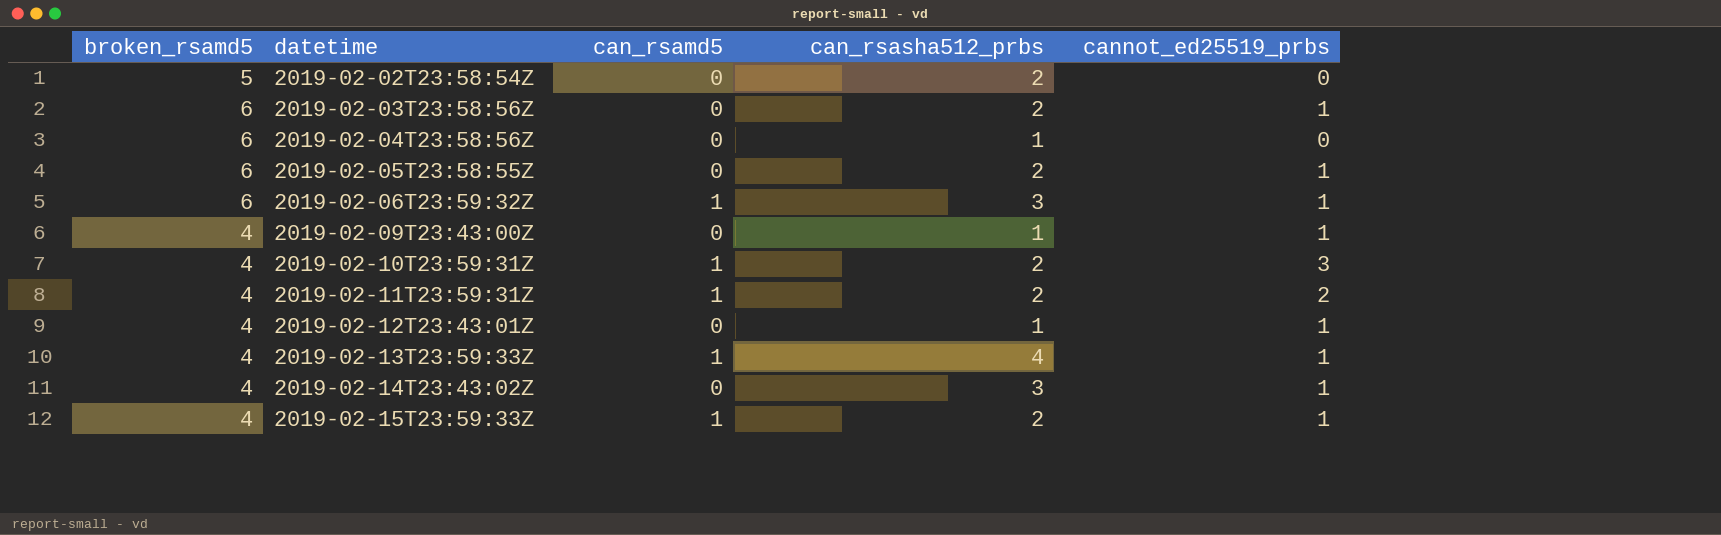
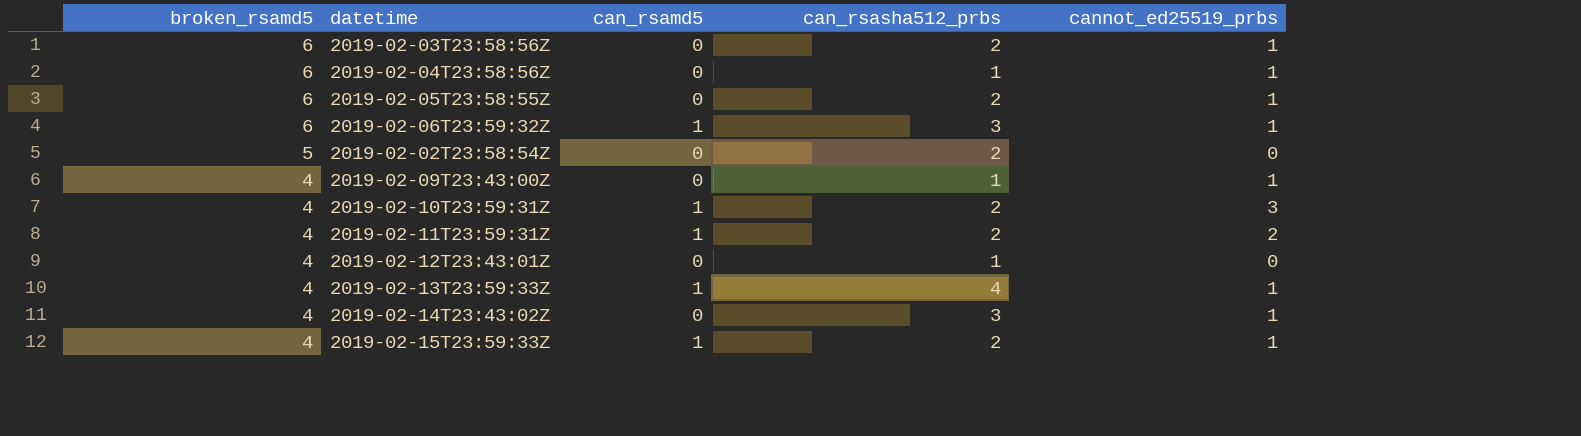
row order: datetime ascending -> broken_rsamd5 descending
2019-02-04T23:58:56Z | cannot_ed25519_prbs: 0 -> 1
2019-02-12T23:43:01Z | cannot_ed25519_prbs: 1 -> 0

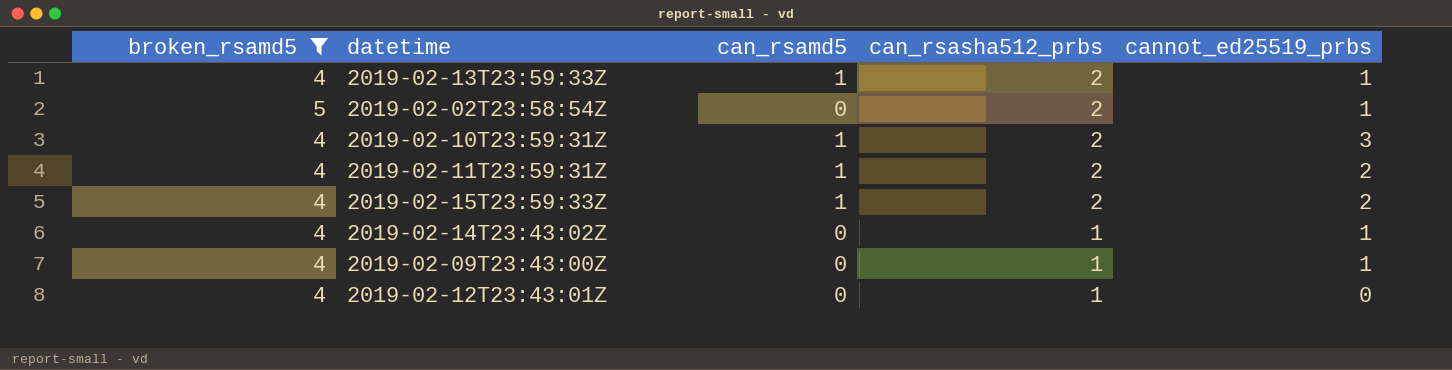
filter: none -> broken_rsamd5 != 6
row order: broken_rsamd5 descending -> can_rsasha512_prbs descending
2019-02-13T23:59:33Z | can_rsasha512_prbs: 4 -> 2
2019-02-02T23:58:54Z | cannot_ed25519_prbs: 0 -> 1
2019-02-15T23:59:33Z | cannot_ed25519_prbs: 1 -> 2
2019-02-14T23:43:02Z | can_rsasha512_prbs: 3 -> 1

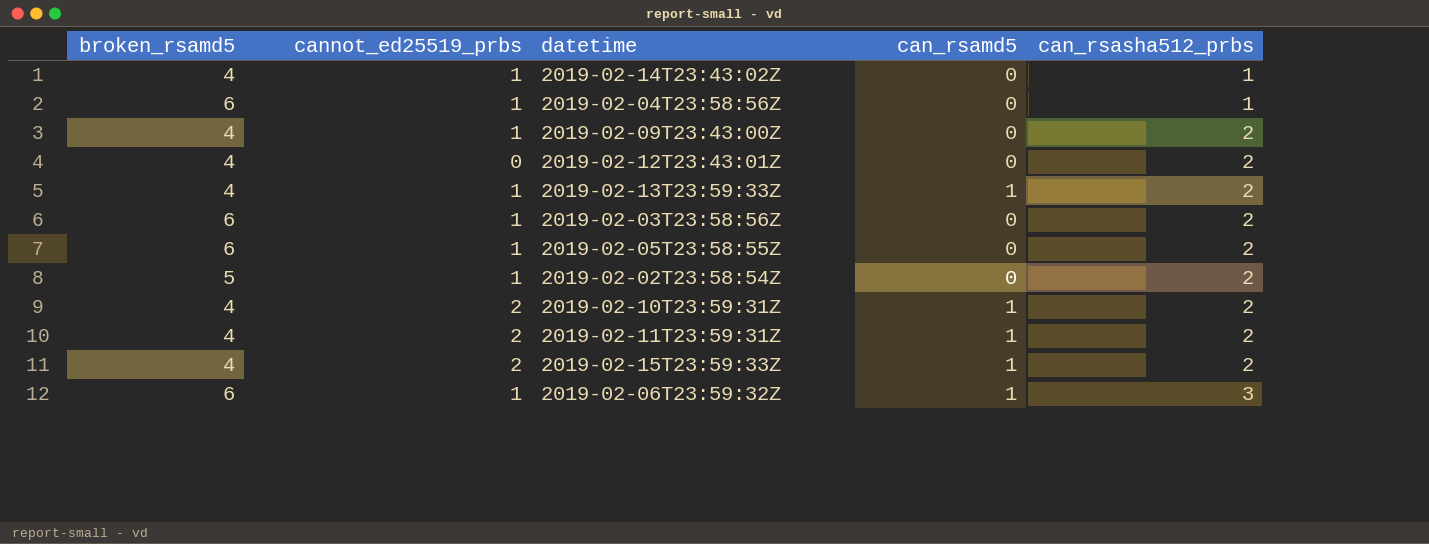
filter: broken_rsamd5 != 6 -> none
row order: can_rsasha512_prbs descending -> can_rsasha512_prbs ascending
column cannot_ed25519_prbs | position: 5 -> 2
2019-02-09T23:43:00Z | can_rsasha512_prbs: 1 -> 2
2019-02-12T23:43:01Z | can_rsasha512_prbs: 1 -> 2
2019-02-10T23:59:31Z | cannot_ed25519_prbs: 3 -> 2

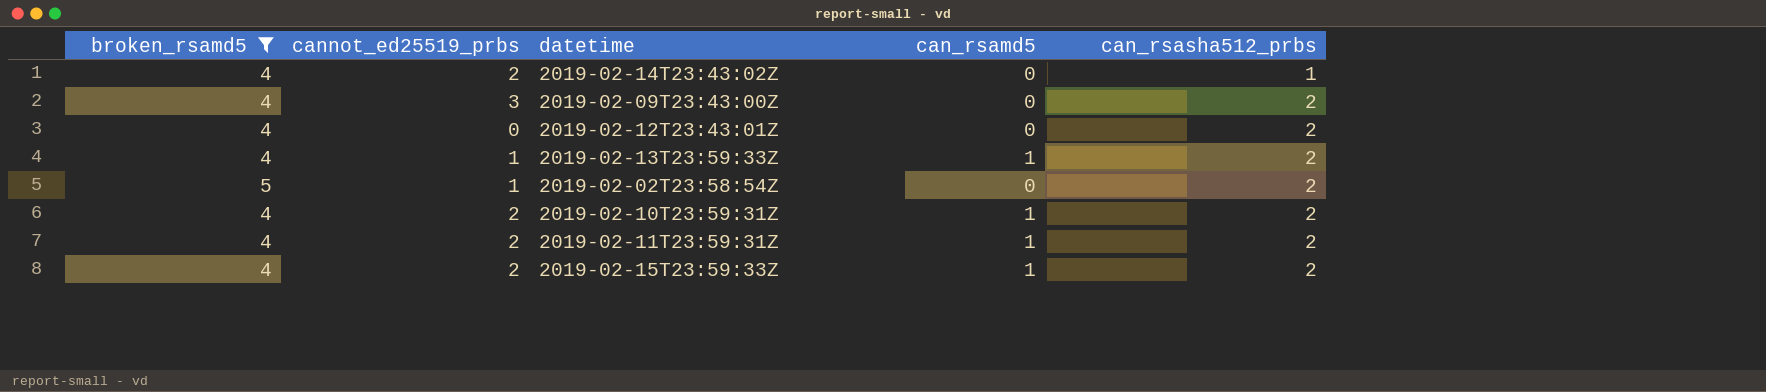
filter: none -> broken_rsamd5 != 6
2019-02-14T23:43:02Z | cannot_ed25519_prbs: 1 -> 2
2019-02-09T23:43:00Z | cannot_ed25519_prbs: 1 -> 3

